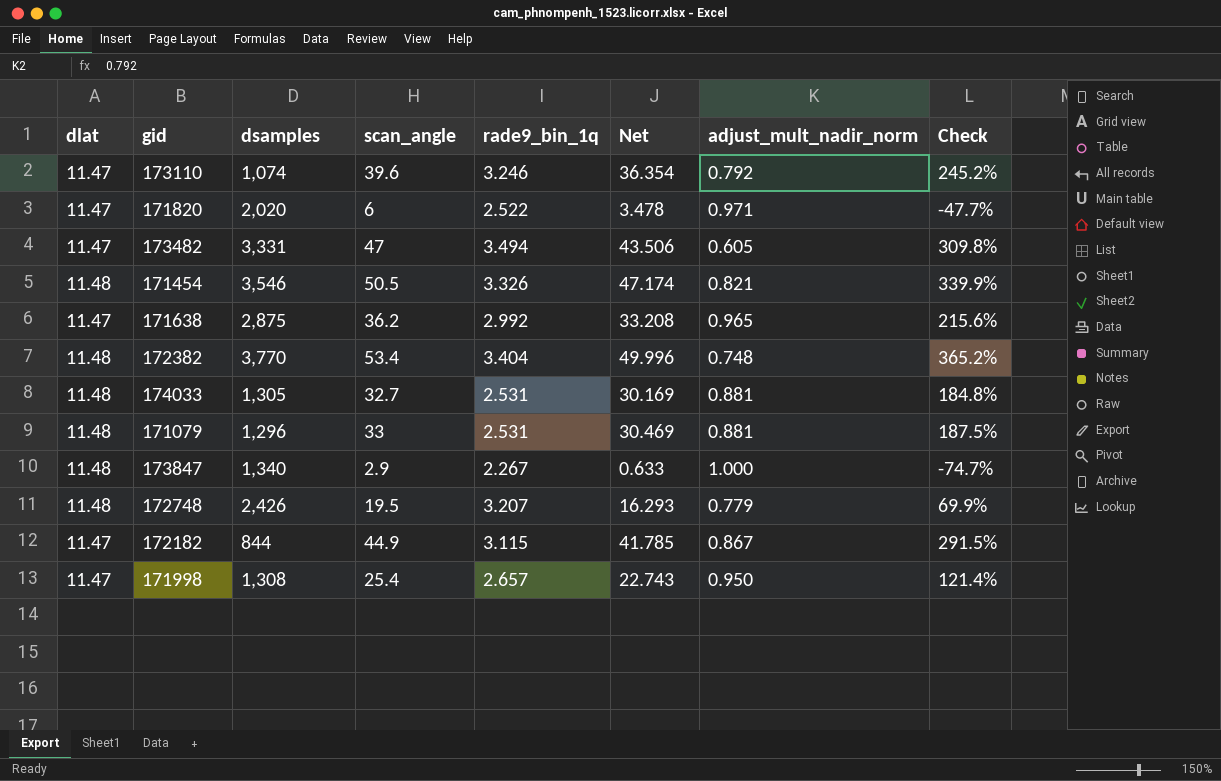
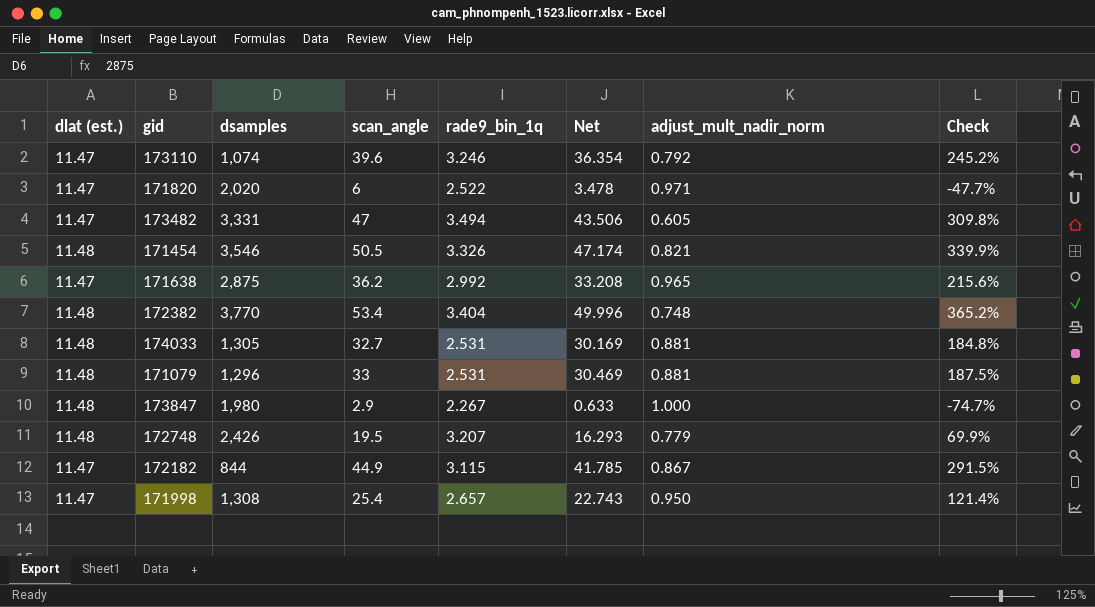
column name: dlat -> dlat (est.)
173847 | dsamples: 1,340 -> 1,980

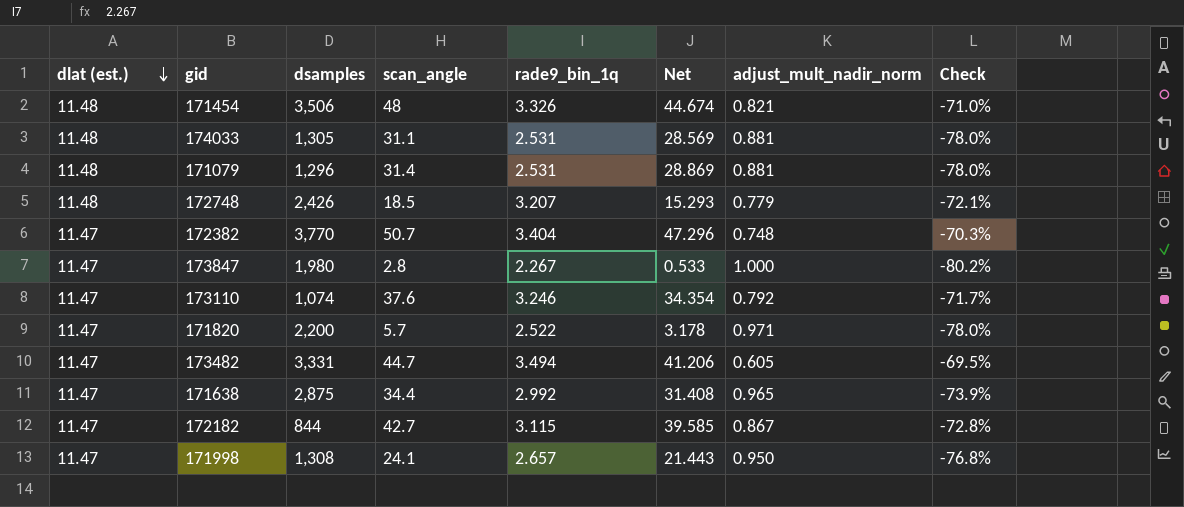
row order: none -> dlat (est.) descending
column Check | formula: ([scan_angle] - [dlat (est.)]) / [dlat (est.)] -> ([rade9_bin_1q] - [dlat (est.)]) / [dlat (est.)]
171454 | dsamples: 3,546 -> 3,506
171454 | scan_angle: 50.5 -> 48
171454 | Net: 47.174 -> 44.674
174033 | scan_angle: 32.7 -> 31.1
174033 | Net: 30.169 -> 28.569
171079 | scan_angle: 33 -> 31.4
171079 | Net: 30.469 -> 28.869
172748 | scan_angle: 19.5 -> 18.5
172748 | Net: 16.293 -> 15.293
172382 | dlat (est.): 11.48 -> 11.47
172382 | scan_angle: 53.4 -> 50.7
172382 | Net: 49.996 -> 47.296
173847 | dlat (est.): 11.48 -> 11.47
173847 | scan_angle: 2.9 -> 2.8
173847 | Net: 0.633 -> 0.533
173110 | scan_angle: 39.6 -> 37.6
173110 | Net: 36.354 -> 34.354
171820 | dsamples: 2,020 -> 2,200
171820 | scan_angle: 6 -> 5.7
171820 | Net: 3.478 -> 3.178
173482 | scan_angle: 47 -> 44.7
173482 | Net: 43.506 -> 41.206
171638 | scan_angle: 36.2 -> 34.4
171638 | Net: 33.208 -> 31.408
172182 | scan_angle: 44.9 -> 42.7
172182 | Net: 41.785 -> 39.585
171998 | scan_angle: 25.4 -> 24.1
171998 | Net: 22.743 -> 21.443

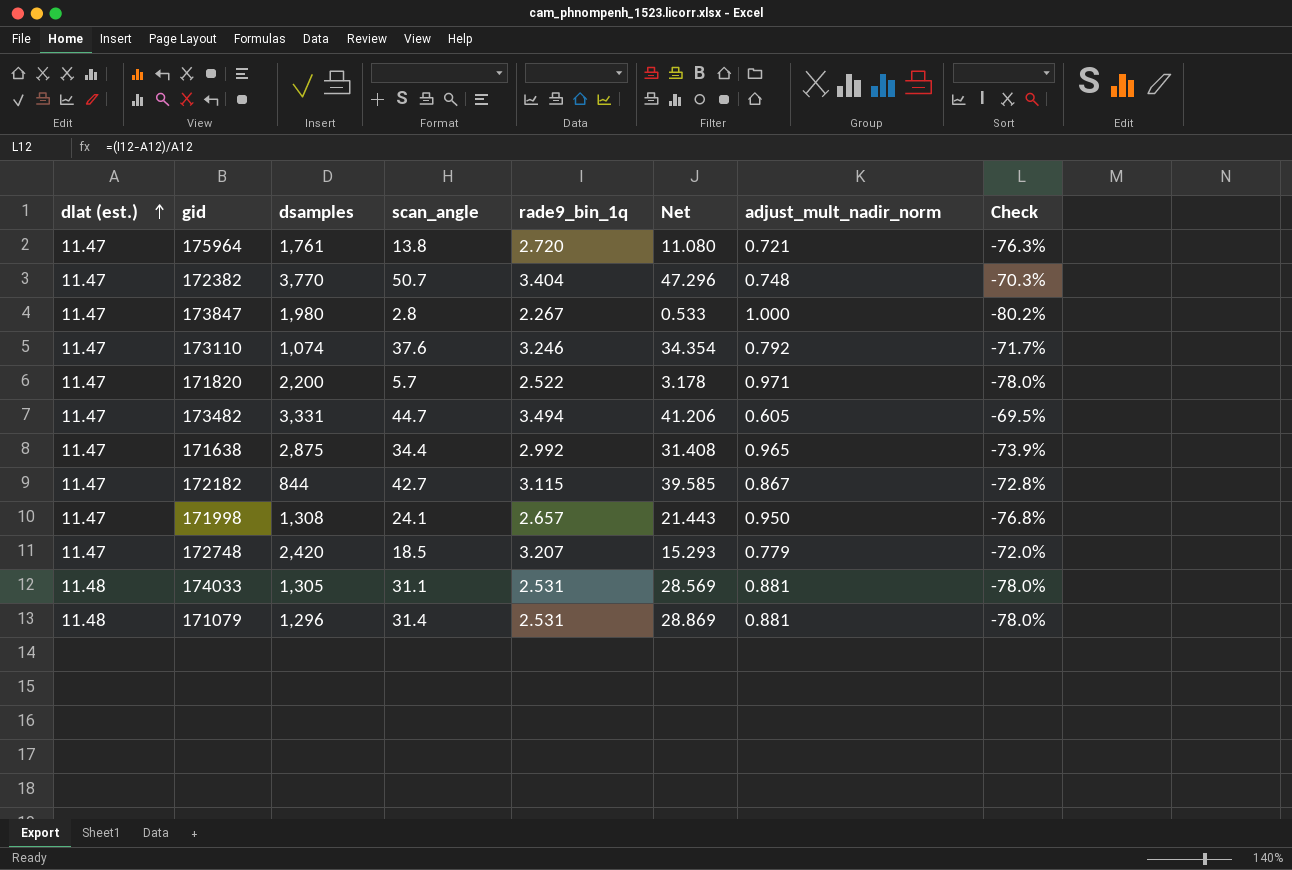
row order: dlat (est.) descending -> dlat (est.) ascending
row 171454: 11.48 | 3,506 | 48 | 3.326 | 44.674 | 0.821 | -71.0% -> none
row 175964: none -> 11.47 | 1,761 | 13.8 | 2.720 | 11.080 | 0.721 | -76.3%
172748 | dlat (est.): 11.48 -> 11.47
172748 | dsamples: 2,426 -> 2,420
172748 | Check: -72.1% -> -72.0%

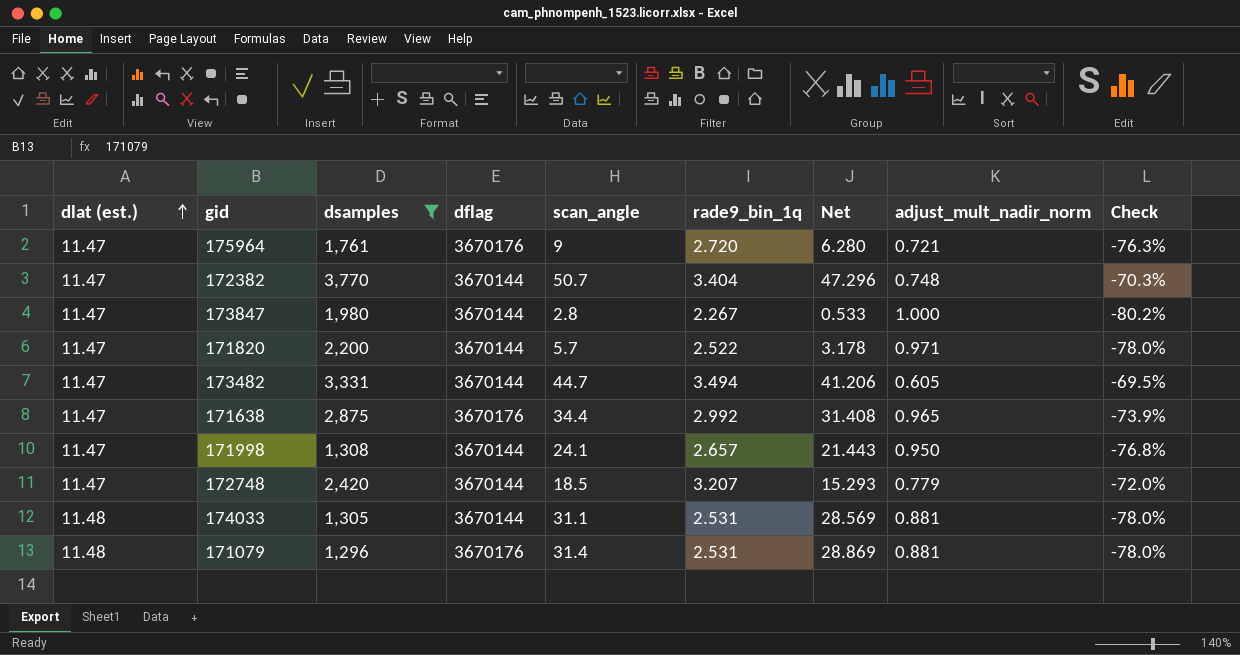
filter: none -> dsamples >= 1,296
column dflag | position: none -> 4
175964 | scan_angle: 13.8 -> 9
175964 | Net: 11.080 -> 6.280

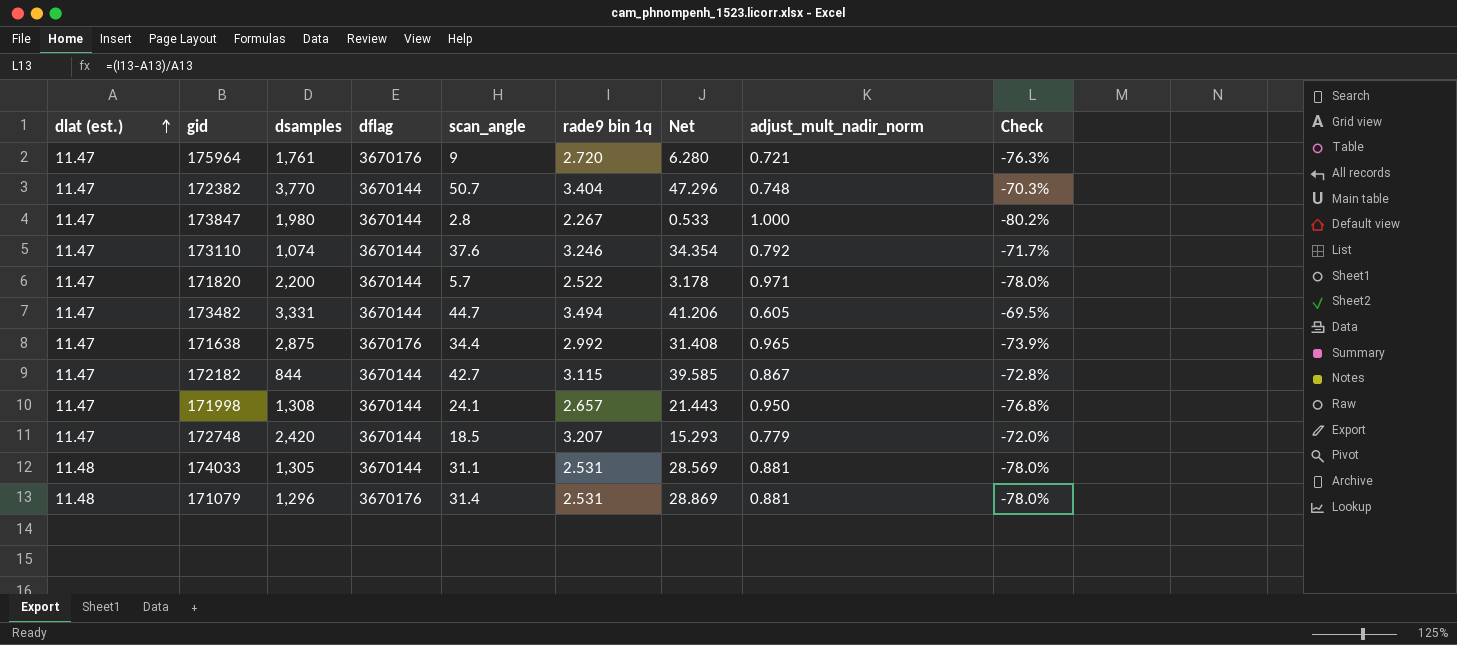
filter: dsamples >= 1,296 -> none
column name: rade9_bin_1q -> rade9 bin 1q

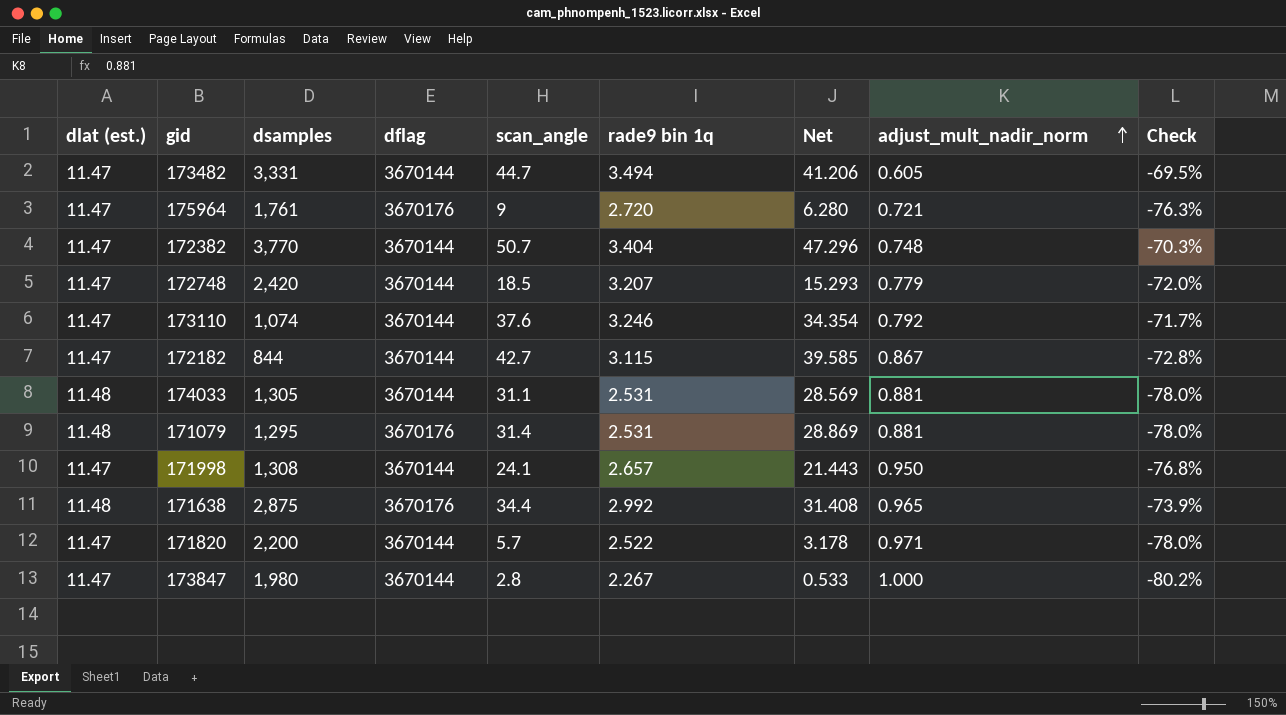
row order: dlat (est.) ascending -> adjust_mult_nadir_norm ascending
171079 | dsamples: 1,296 -> 1,295
171638 | dlat (est.): 11.47 -> 11.48

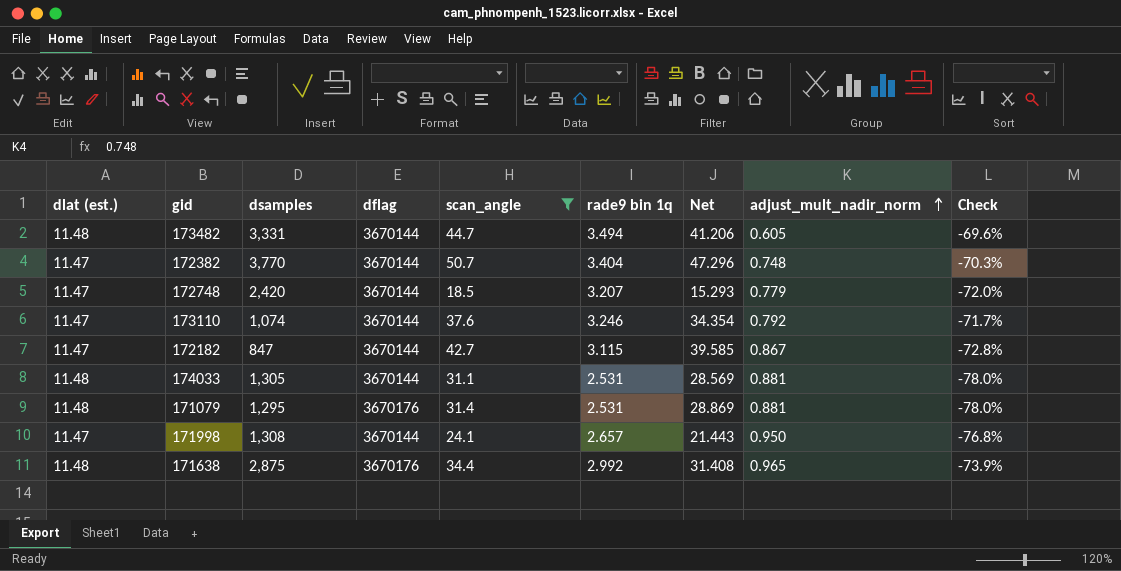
filter: none -> scan_angle >= 18.5
173482 | dlat (est.): 11.47 -> 11.48
173482 | Check: -69.5% -> -69.6%
172182 | dsamples: 844 -> 847

